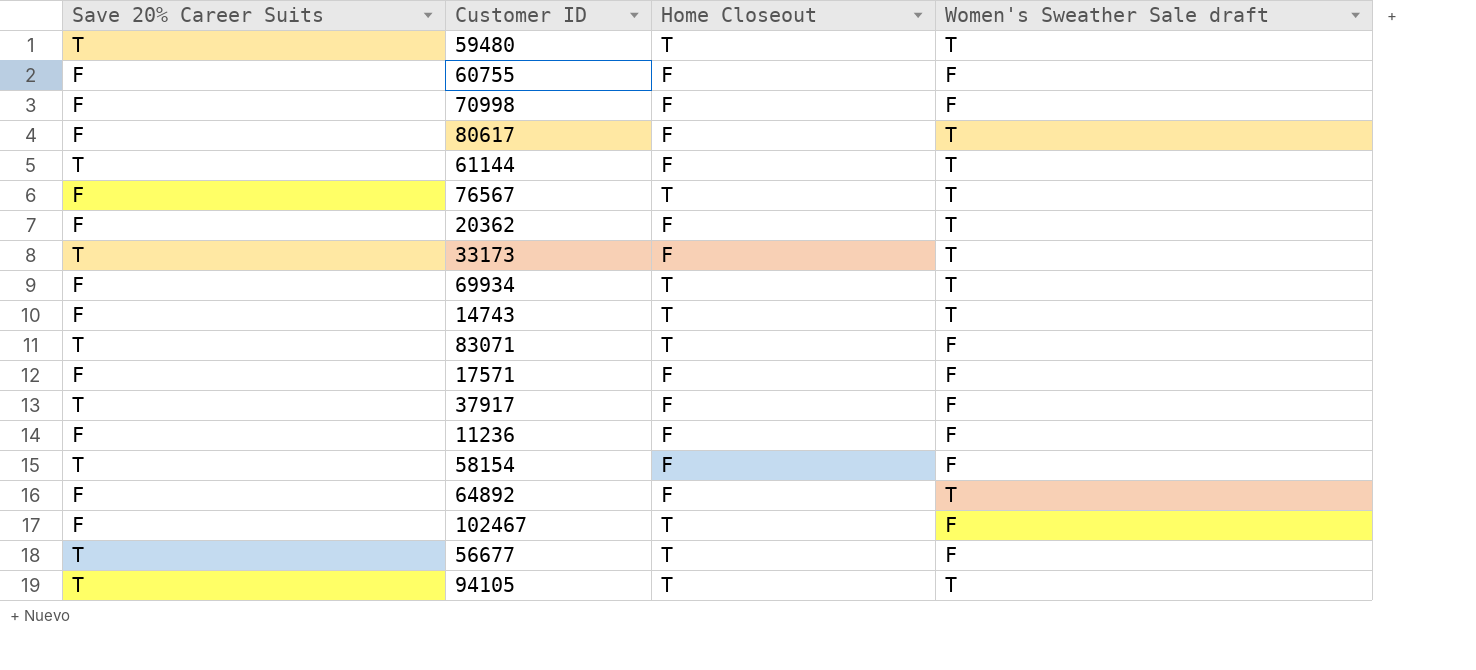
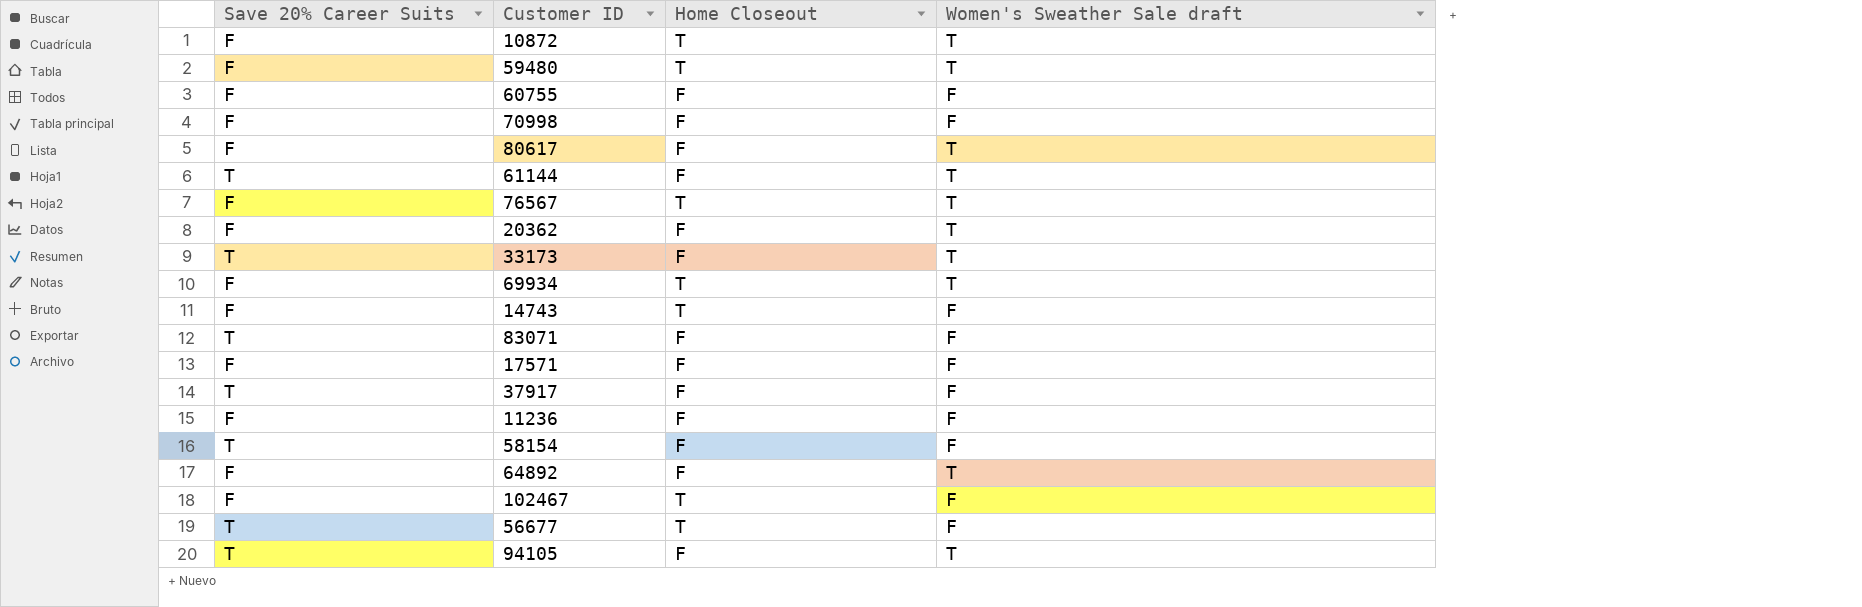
row 10872: none -> F | T | T
59480 | Save 20% Career Suits: T -> F
14743 | Women's Sweather Sale draft: T -> F
83071 | Home Closeout: T -> F
94105 | Home Closeout: T -> F

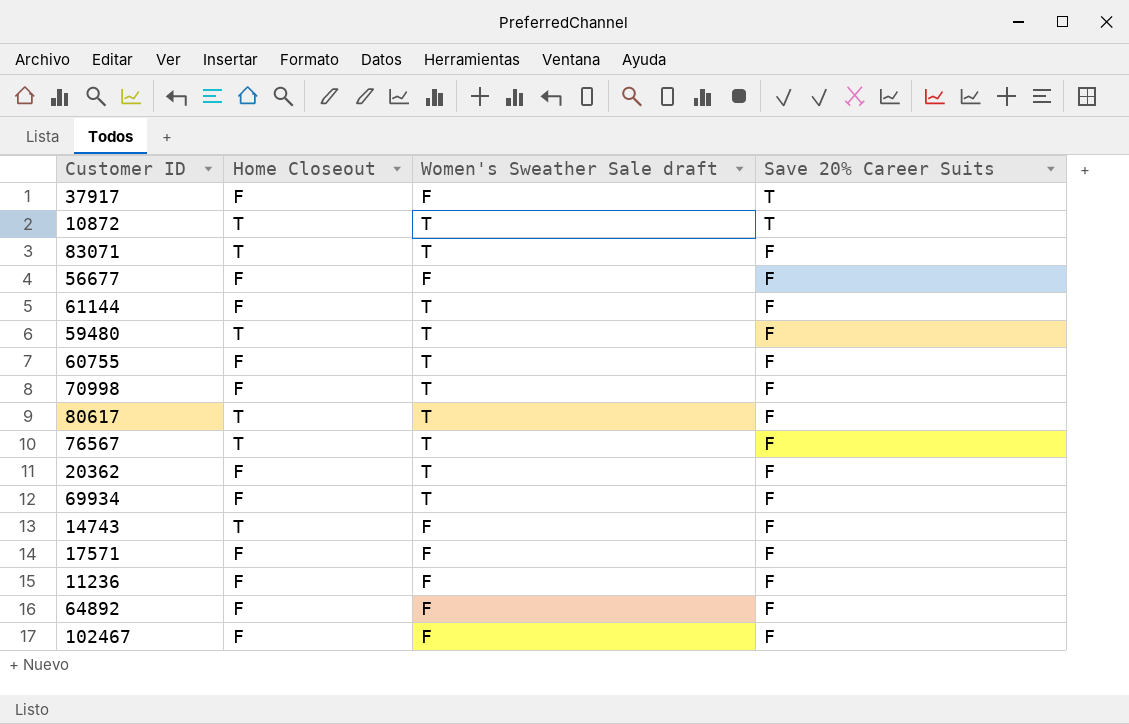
row order: none -> Save 20% Career Suits descending
column Save 20% Career Suits | position: 1 -> 4
row 33173: T | F | T -> none
row 58154: T | F | F -> none
row 94105: T | F | T -> none
10872 | Save 20% Career Suits: F -> T
83071 | Home Closeout: F -> T
83071 | Women's Sweather Sale draft: F -> T
83071 | Save 20% Career Suits: T -> F
56677 | Home Closeout: T -> F
56677 | Save 20% Career Suits: T -> F
61144 | Save 20% Career Suits: T -> F
60755 | Women's Sweather Sale draft: F -> T
70998 | Women's Sweather Sale draft: F -> T
80617 | Home Closeout: F -> T
69934 | Home Closeout: T -> F
64892 | Women's Sweather Sale draft: T -> F
102467 | Home Closeout: T -> F

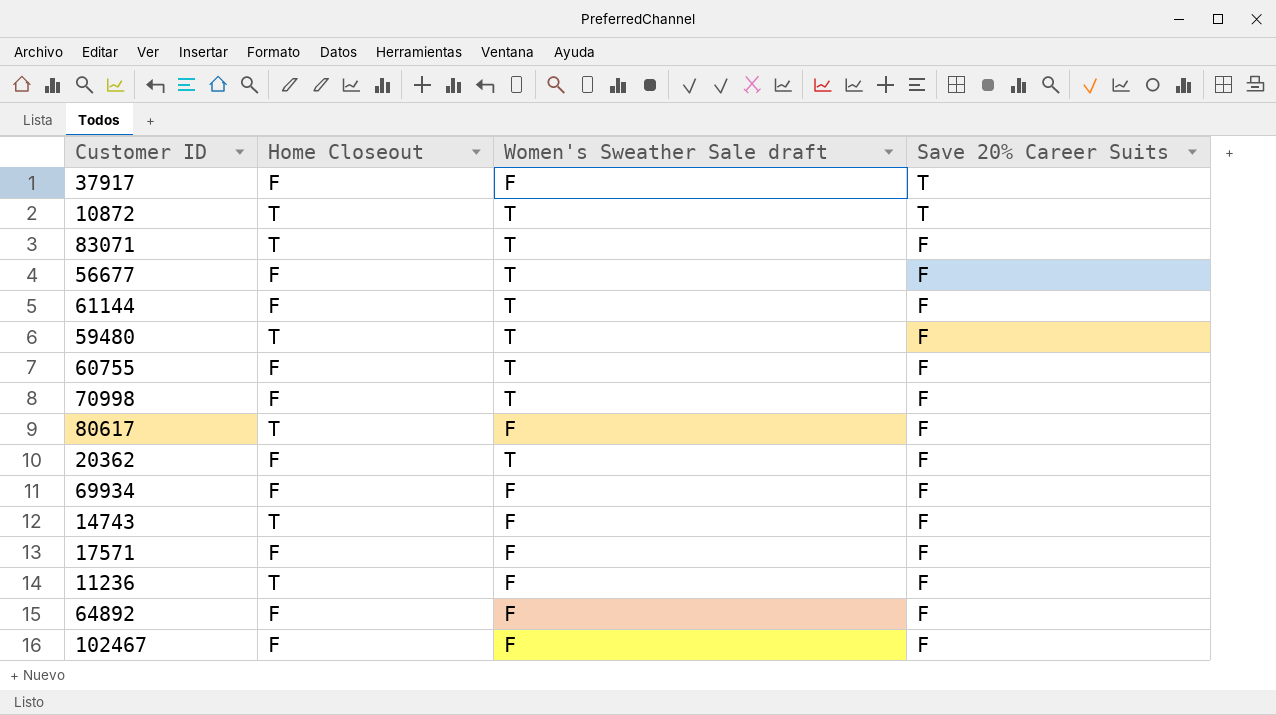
row 76567: T | T | F -> none
56677 | Women's Sweather Sale draft: F -> T
80617 | Women's Sweather Sale draft: T -> F
69934 | Women's Sweather Sale draft: T -> F
11236 | Home Closeout: F -> T

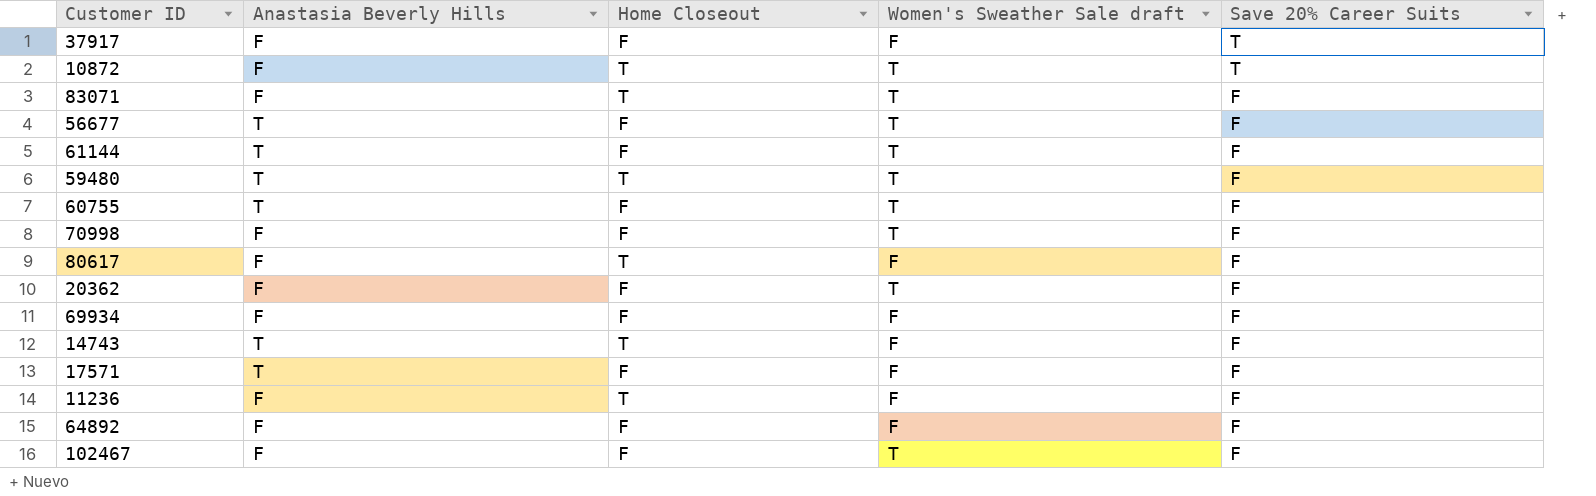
column Anastasia Beverly Hills | position: none -> 2
102467 | Women's Sweather Sale draft: F -> T

